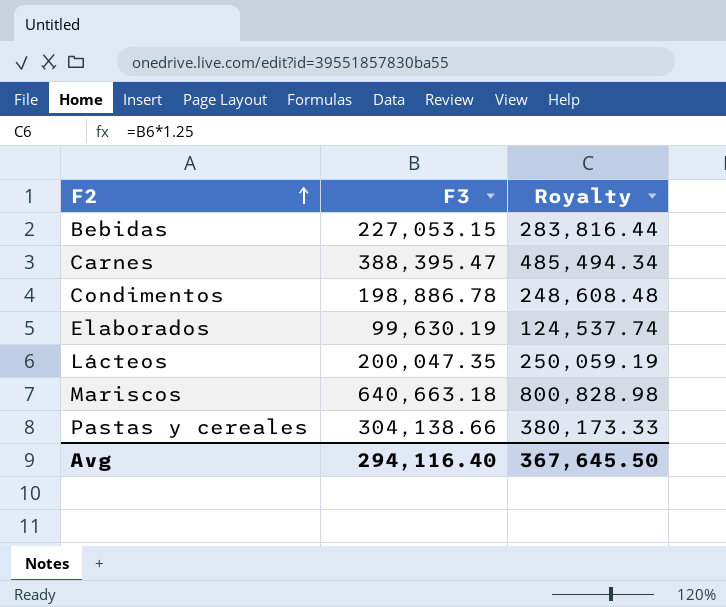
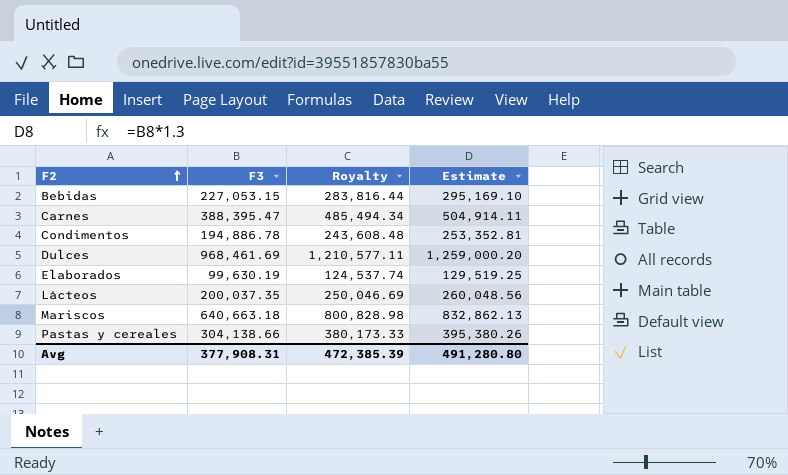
column Estimate | formula: none -> [F3] * 1.3
Condimentos | F3: 198,886.78 -> 194,886.78
Condimentos | Royalty: 248,608.48 -> 243,608.48
row Dulces: none -> 968,461.69 | 1,210,577.11 | 1,259,000.20
Lácteos | F3: 200,047.35 -> 200,037.35
Lácteos | Royalty: 250,059.19 -> 250,046.69
Avg | F3: 294,116.40 -> 377,908.31
Avg | Royalty: 367,645.50 -> 472,385.39

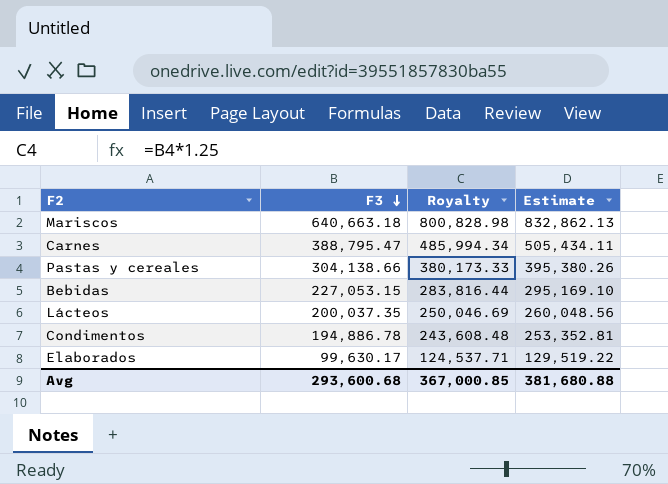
row order: F2 ascending -> F3 descending
row Dulces: 968,461.69 | 1,210,577.11 | 1,259,000.20 -> none
Carnes | F3: 388,395.47 -> 388,795.47
Carnes | Royalty: 485,494.34 -> 485,994.34
Carnes | Estimate: 504,914.11 -> 505,434.11
Elaborados | F3: 99,630.19 -> 99,630.17
Elaborados | Royalty: 124,537.74 -> 124,537.71
Elaborados | Estimate: 129,519.25 -> 129,519.22
Avg | F3: 377,908.31 -> 293,600.68
Avg | Royalty: 472,385.39 -> 367,000.85
Avg | Estimate: 491,280.80 -> 381,680.88

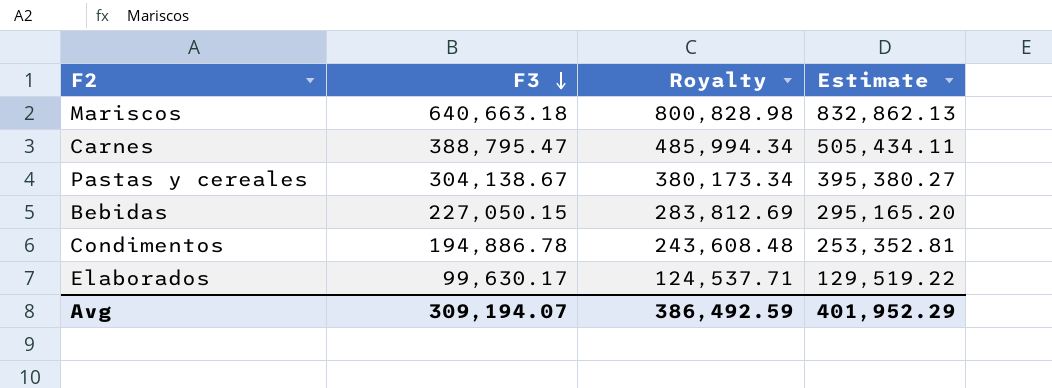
row Lácteos: 200,037.35 | 250,046.69 | 260,048.56 -> none
Pastas y cereales | F3: 304,138.66 -> 304,138.67
Pastas y cereales | Royalty: 380,173.33 -> 380,173.34
Pastas y cereales | Estimate: 395,380.26 -> 395,380.27
Bebidas | F3: 227,053.15 -> 227,050.15
Bebidas | Royalty: 283,816.44 -> 283,812.69
Bebidas | Estimate: 295,169.10 -> 295,165.20
Avg | F3: 293,600.68 -> 309,194.07
Avg | Royalty: 367,000.85 -> 386,492.59
Avg | Estimate: 381,680.88 -> 401,952.29

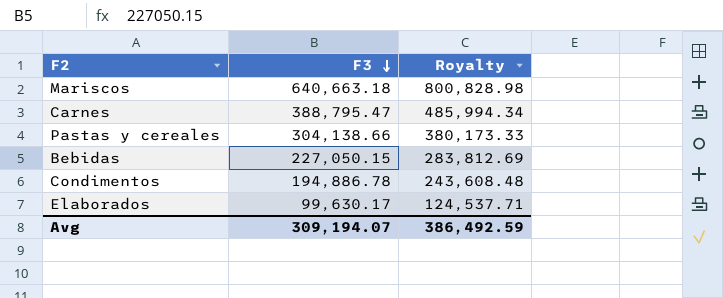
column Estimate | formula: [F3] * 1.3 -> none
Pastas y cereales | F3: 304,138.67 -> 304,138.66
Pastas y cereales | Royalty: 380,173.34 -> 380,173.33

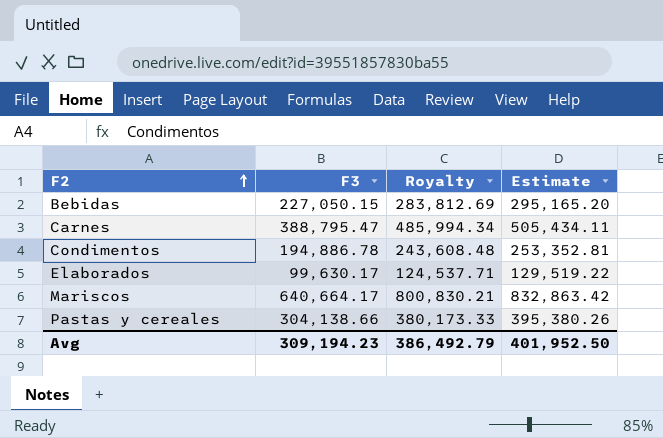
row order: F3 descending -> F2 ascending
column Estimate | formula: none -> [F3] * 1.3
Mariscos | F3: 640,663.18 -> 640,664.17
Mariscos | Royalty: 800,828.98 -> 800,830.21
Avg | F3: 309,194.07 -> 309,194.23
Avg | Royalty: 386,492.59 -> 386,492.79

